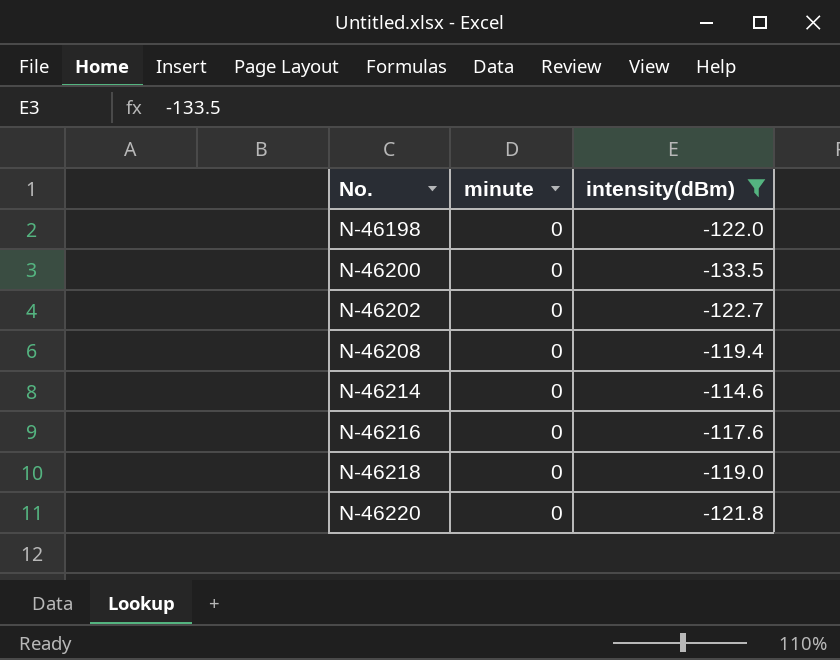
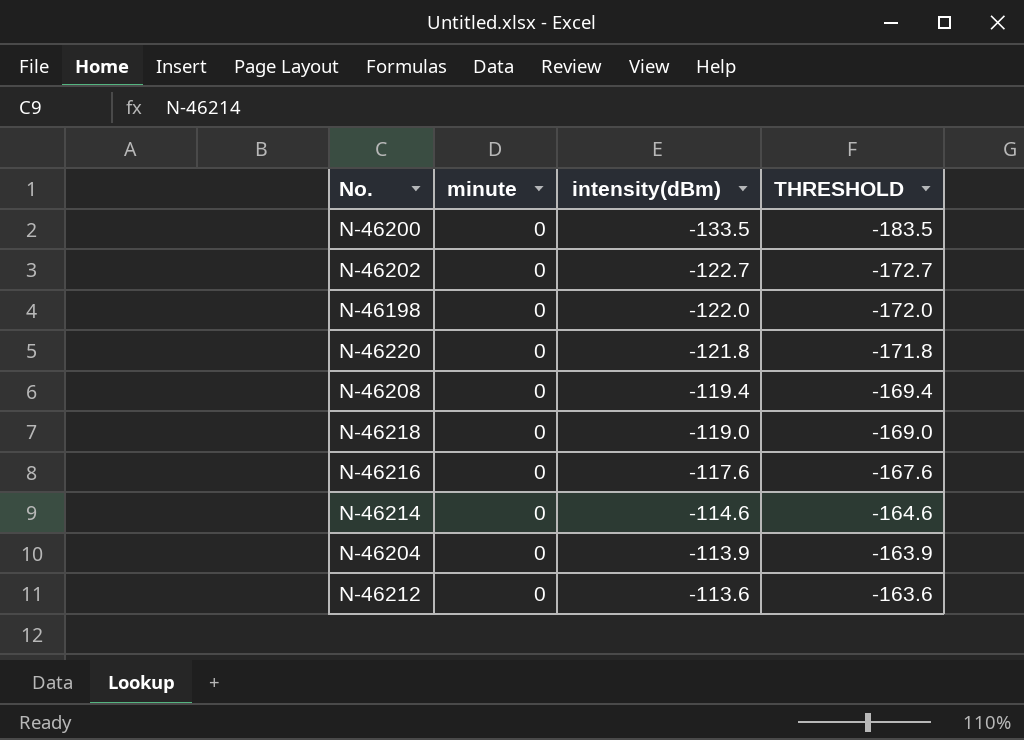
filter: intensity(dBm) <= -114.6 -> none
row order: No. ascending -> intensity(dBm) ascending
column THRESHOLD | formula: none -> [intensity(dBm)] - 50

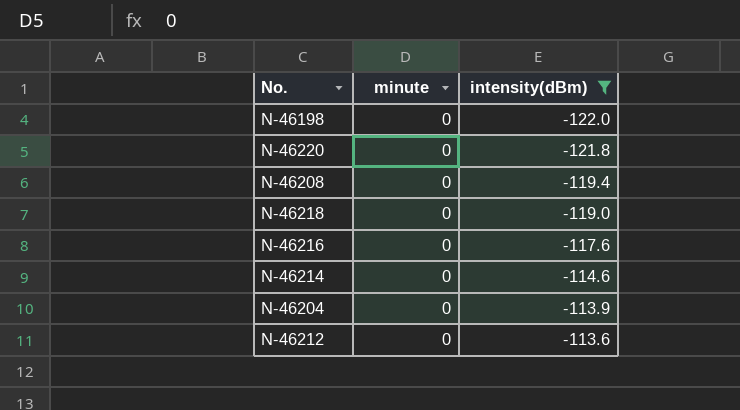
filter: none -> intensity(dBm) >= -122.0
column THRESHOLD | formula: [intensity(dBm)] - 50 -> none

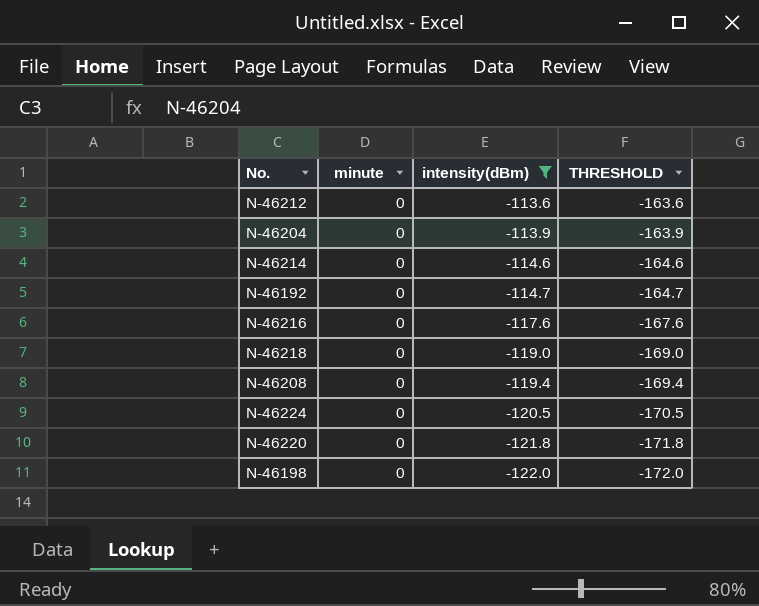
row order: intensity(dBm) ascending -> intensity(dBm) descending
column THRESHOLD | formula: none -> [intensity(dBm)] - 50
row N-46192: none -> 0 | -114.7 | -164.7
row N-46224: none -> 0 | -120.5 | -170.5

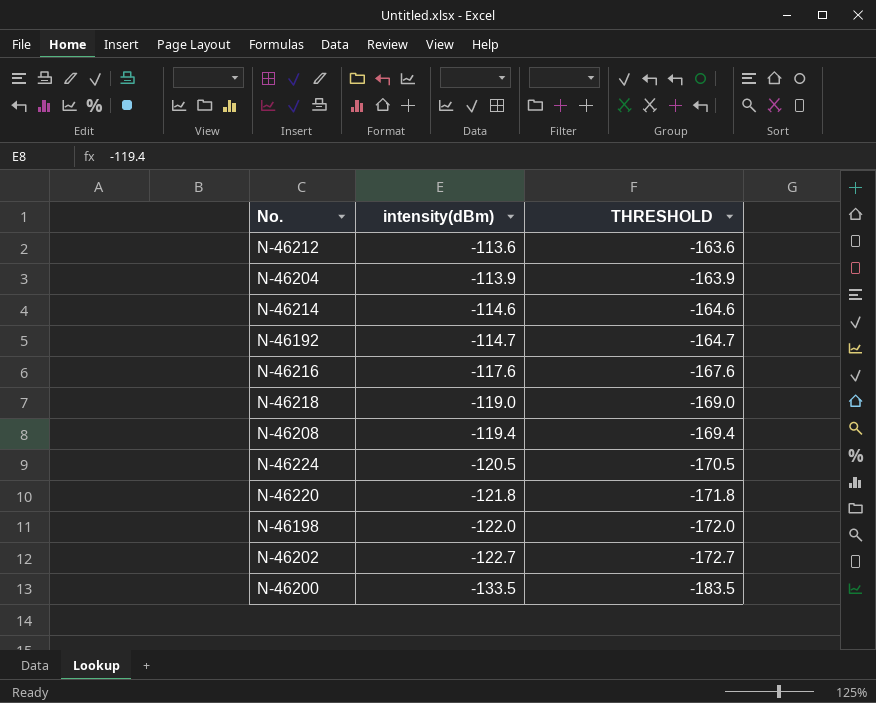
filter: intensity(dBm) >= -122.0 -> none
column minute | position: 2 -> none

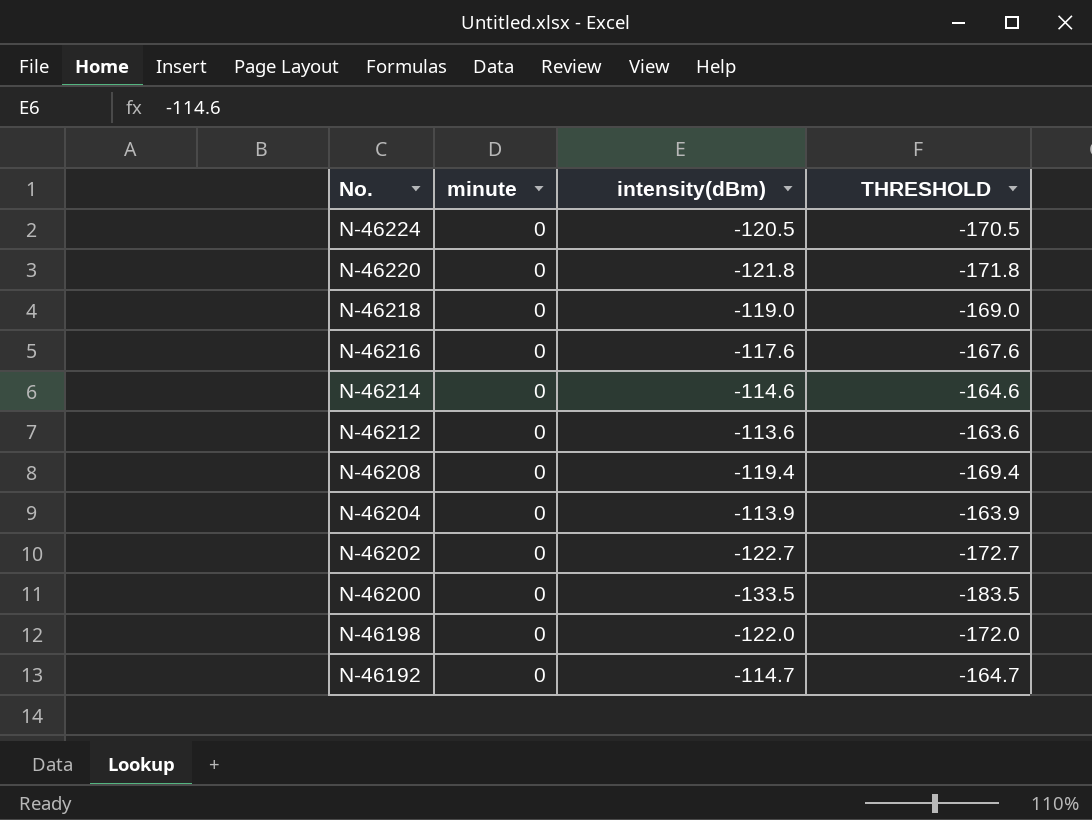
row order: intensity(dBm) descending -> No. descending
column minute | position: none -> 2

